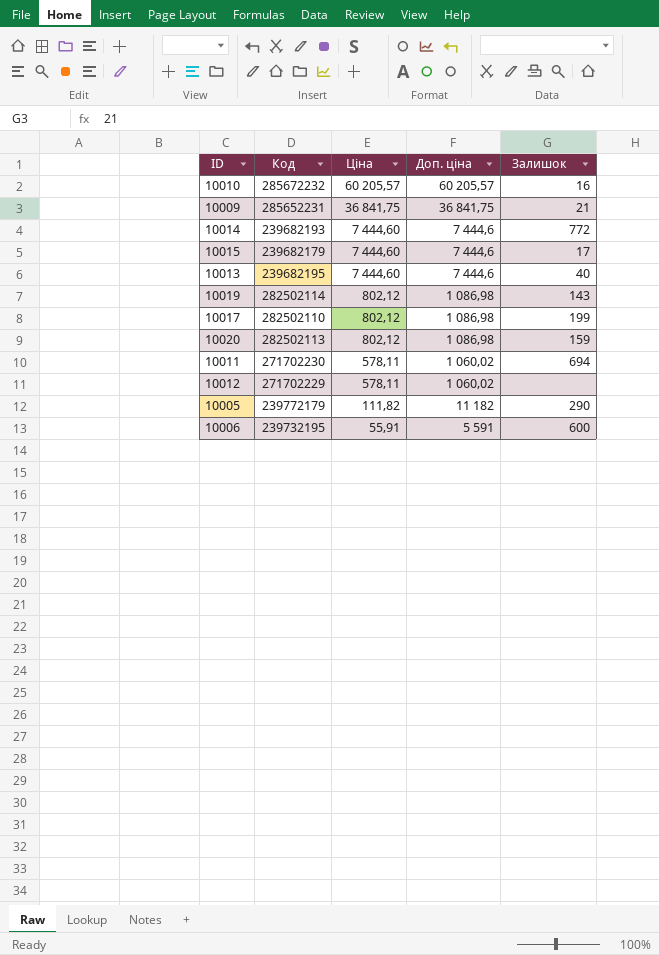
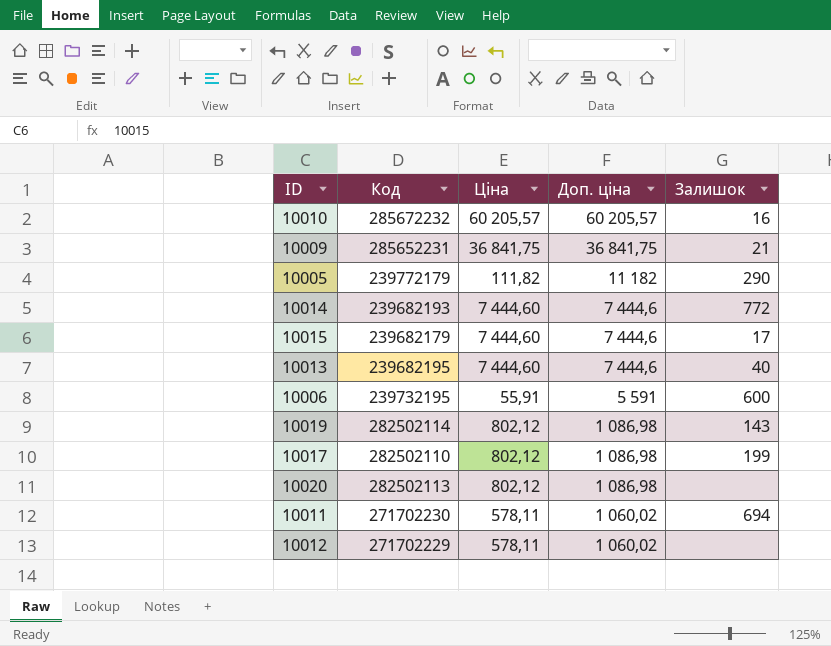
row order: Ціна descending -> Доп. ціна descending
10020 | Залишок: 159 -> none

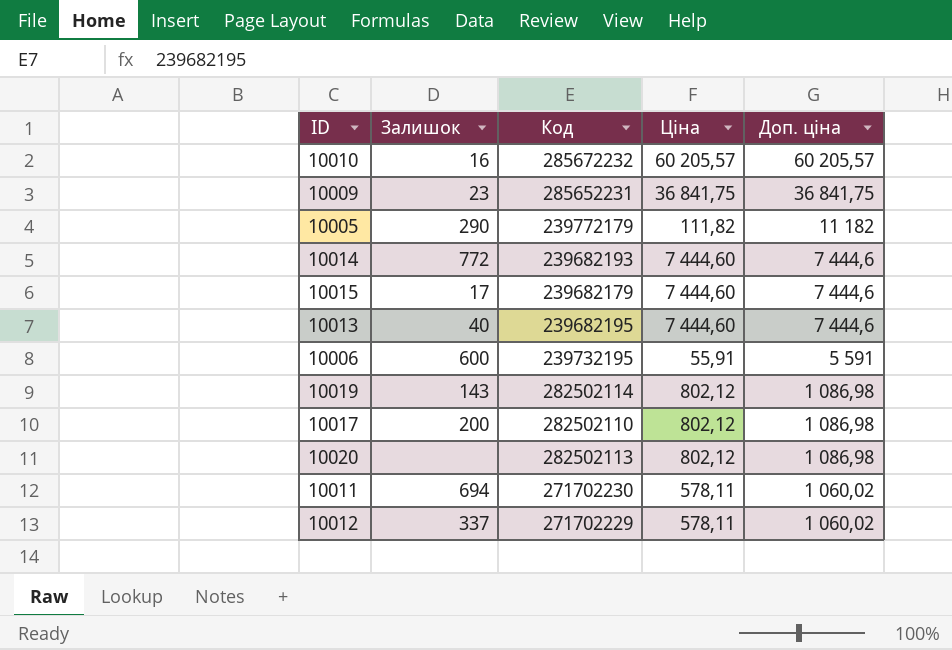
column Залишок | position: 5 -> 2
10009 | Залишок: 21 -> 23
10017 | Залишок: 199 -> 200
10012 | Залишок: none -> 337

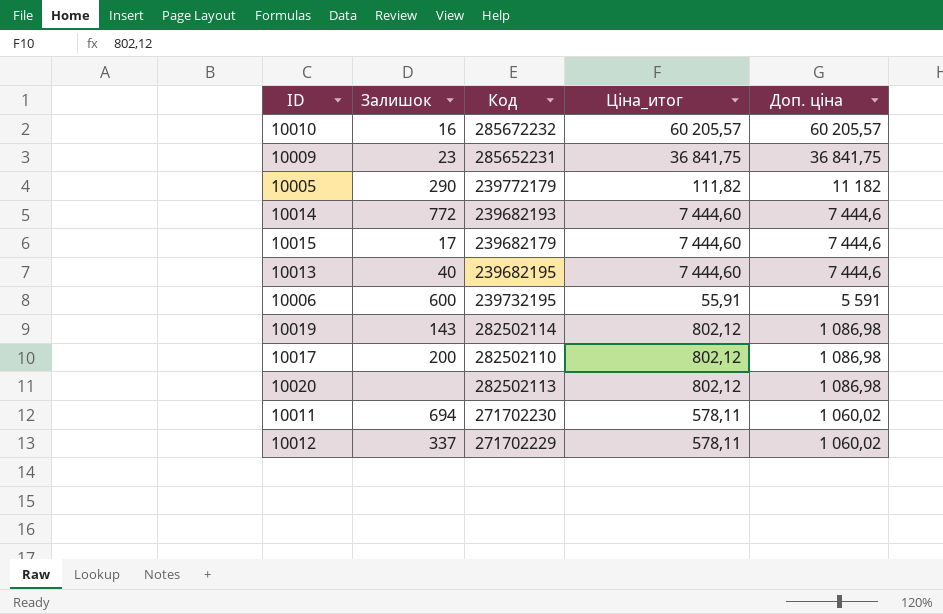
column name: Ціна -> Ціна_итог

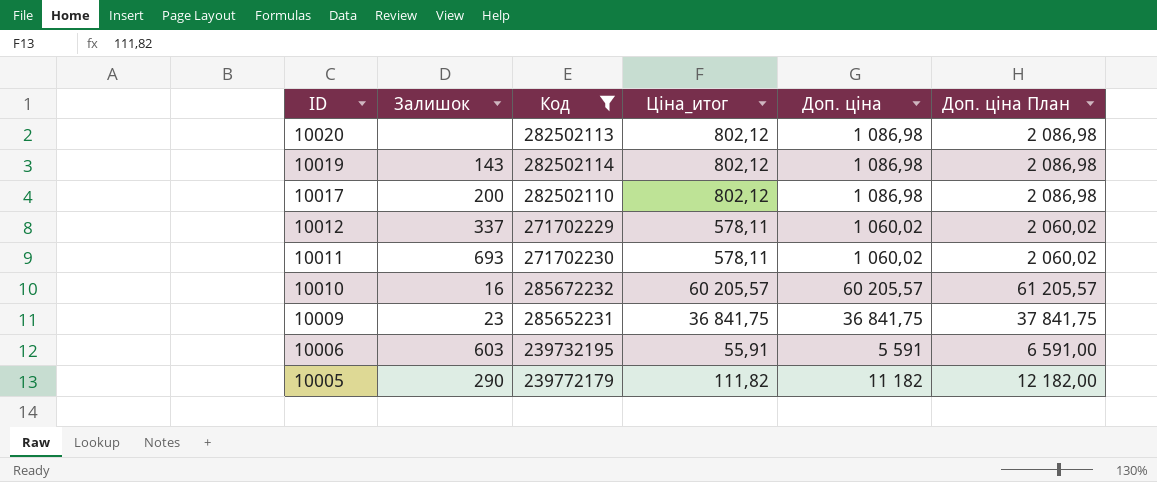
filter: none -> Код >= 239732195
row order: Доп. ціна descending -> ID descending
column Доп. ціна План | formula: none -> [Доп. ціна] + 1000
10011 | Залишок: 694 -> 693
10006 | Залишок: 600 -> 603

